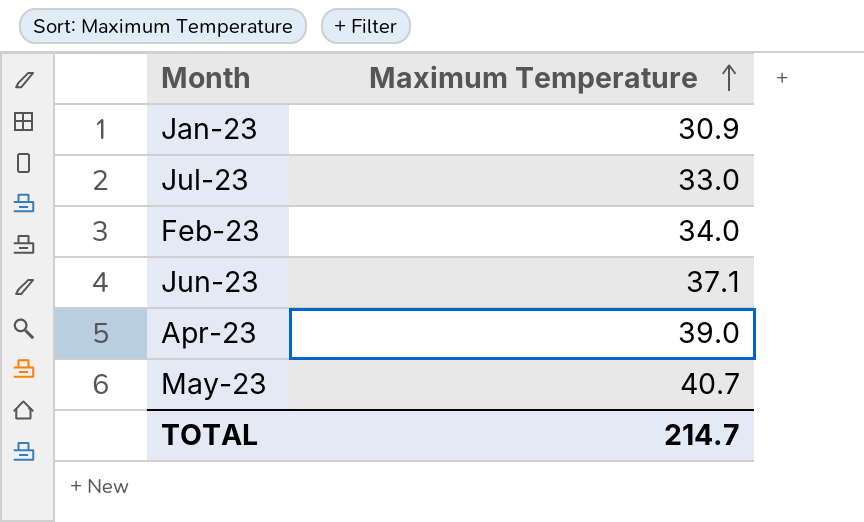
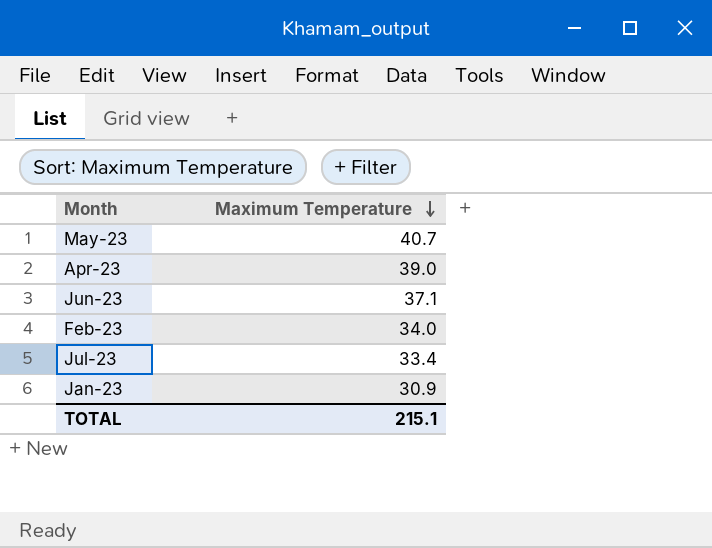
row order: Maximum Temperature ascending -> Maximum Temperature descending
Jul-23 | Maximum Temperature: 33.0 -> 33.4
TOTAL | Maximum Temperature: 214.7 -> 215.1

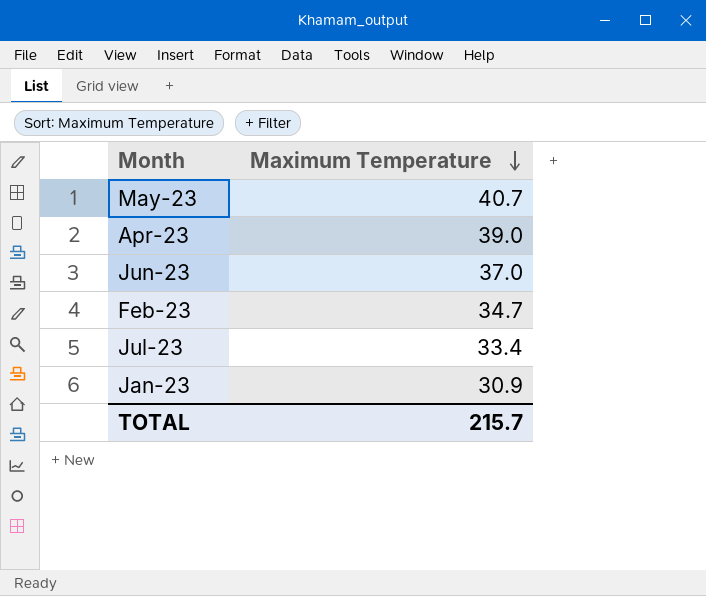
Jun-23 | Maximum Temperature: 37.1 -> 37.0
Feb-23 | Maximum Temperature: 34.0 -> 34.7
TOTAL | Maximum Temperature: 215.1 -> 215.7

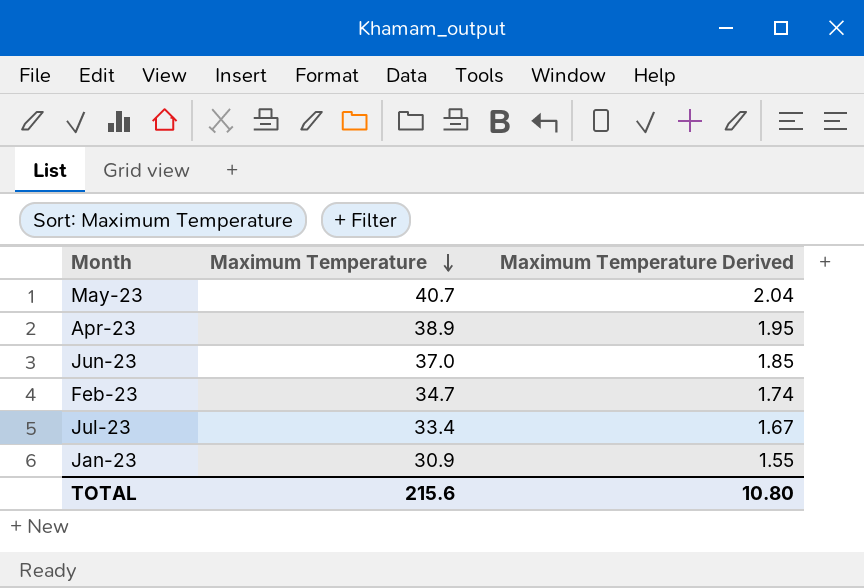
column Maximum Temperature Derived | formula: none -> [Maximum Temperature] * 0.05
Apr-23 | Maximum Temperature: 39.0 -> 38.9
TOTAL | Maximum Temperature: 215.7 -> 215.6

